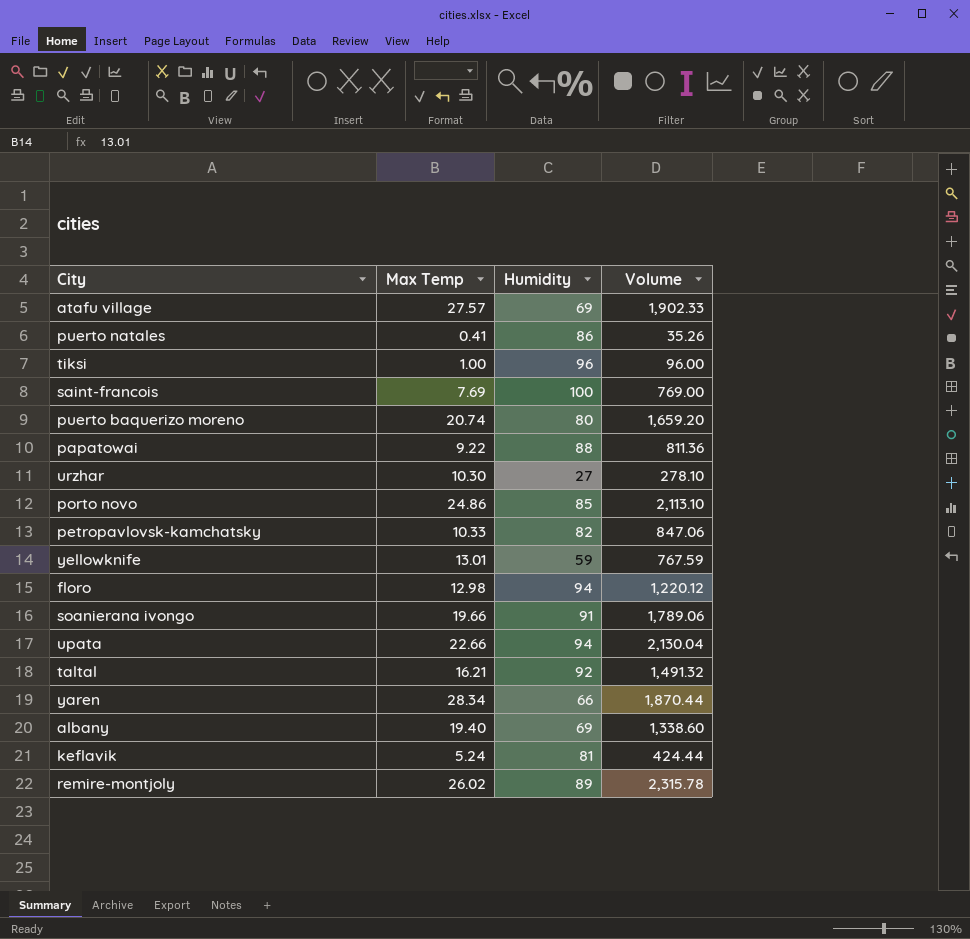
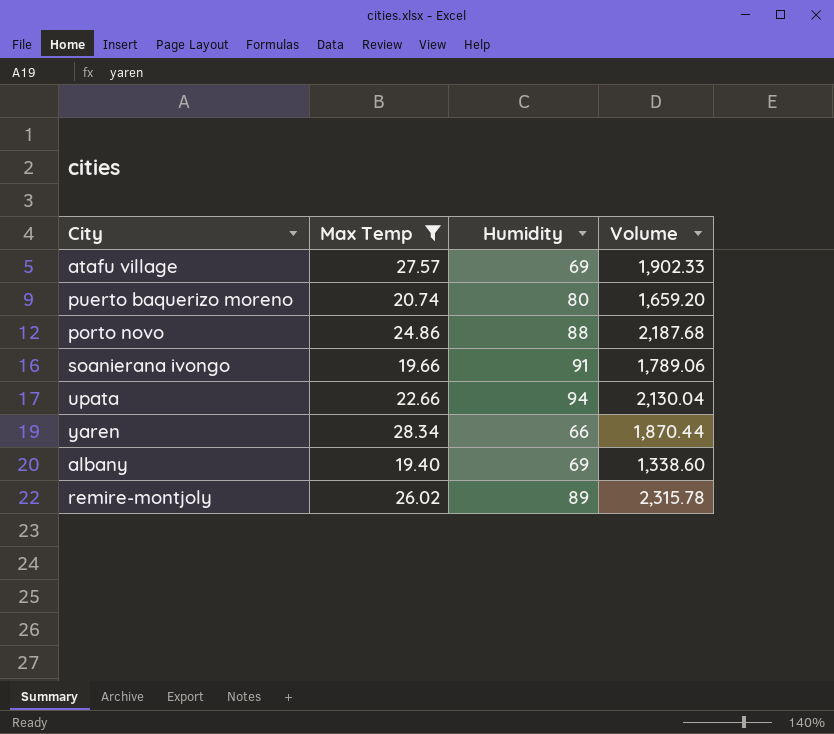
filter: none -> Max Temp >= 19.40
porto novo | Humidity: 85 -> 88
porto novo | Volume: 2,113.10 -> 2,187.68

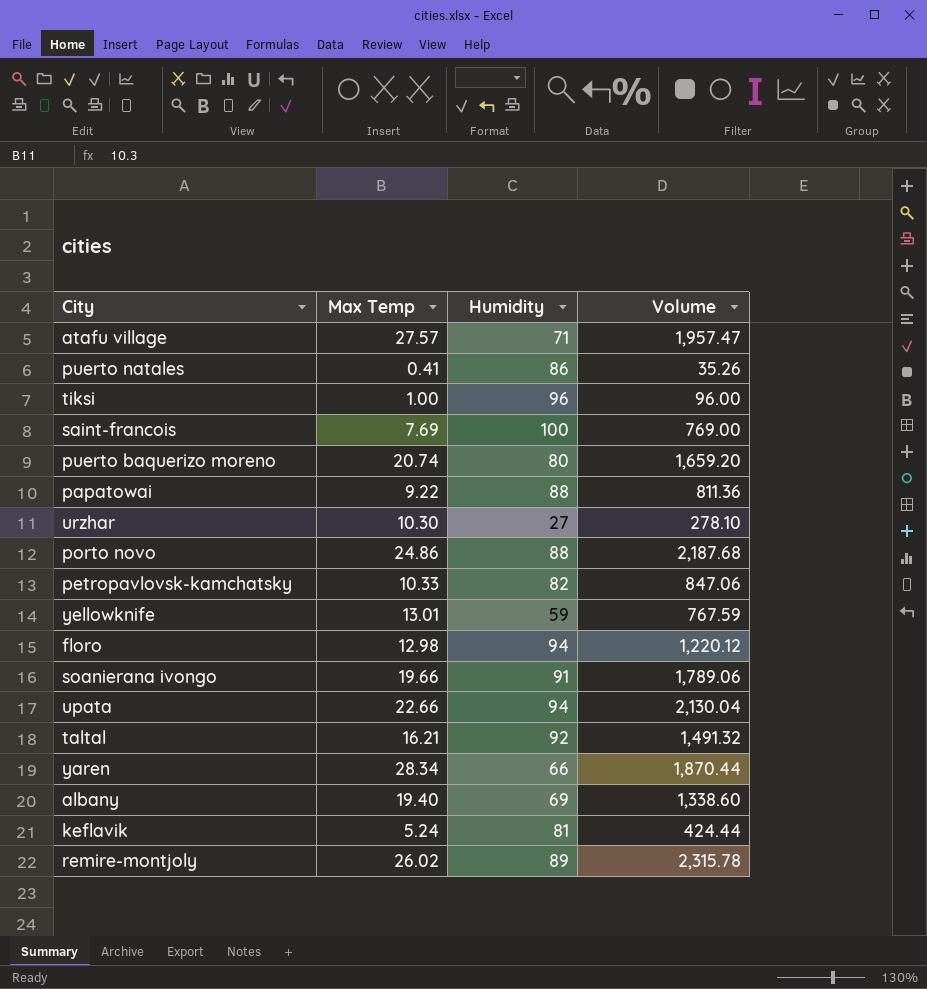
filter: Max Temp >= 19.40 -> none
atafu village | Humidity: 69 -> 71
atafu village | Volume: 1,902.33 -> 1,957.47

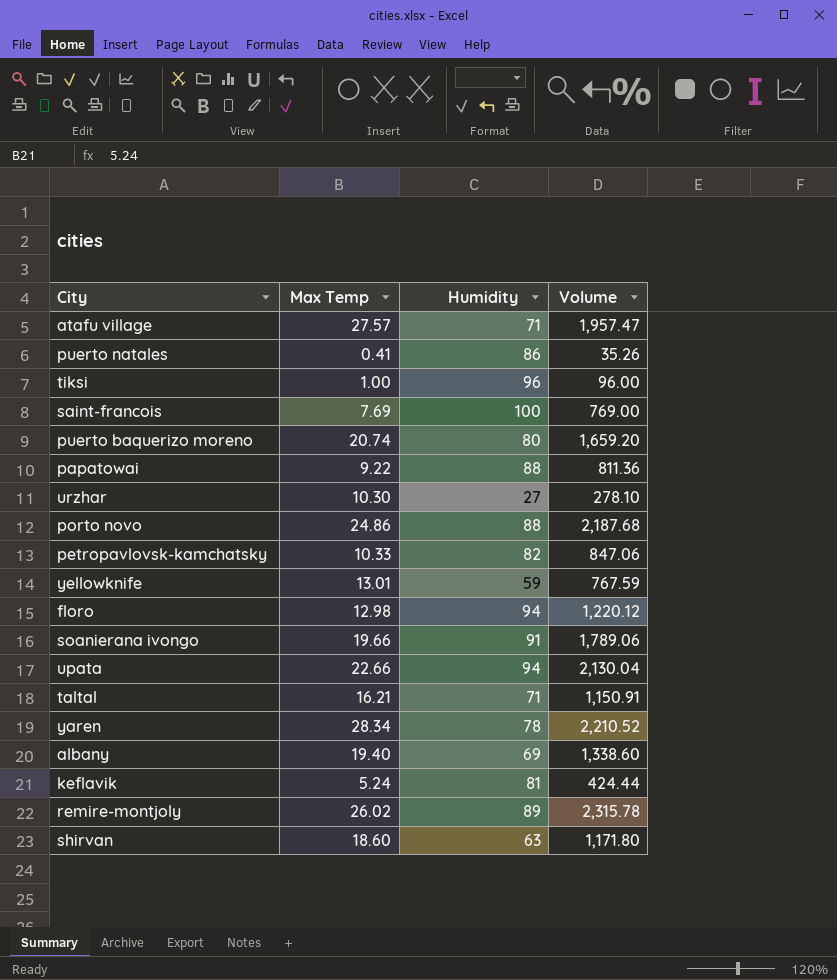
taltal | Humidity: 92 -> 71
taltal | Volume: 1,491.32 -> 1,150.91
yaren | Humidity: 66 -> 78
yaren | Volume: 1,870.44 -> 2,210.52
row shirvan: none -> 18.60 | 63 | 1,171.80

